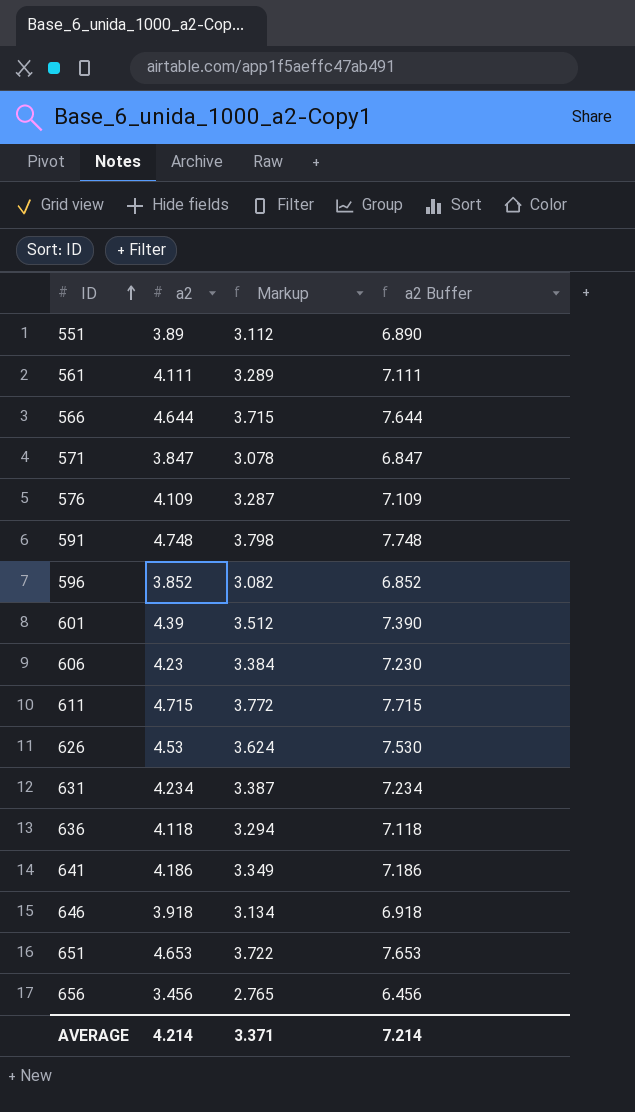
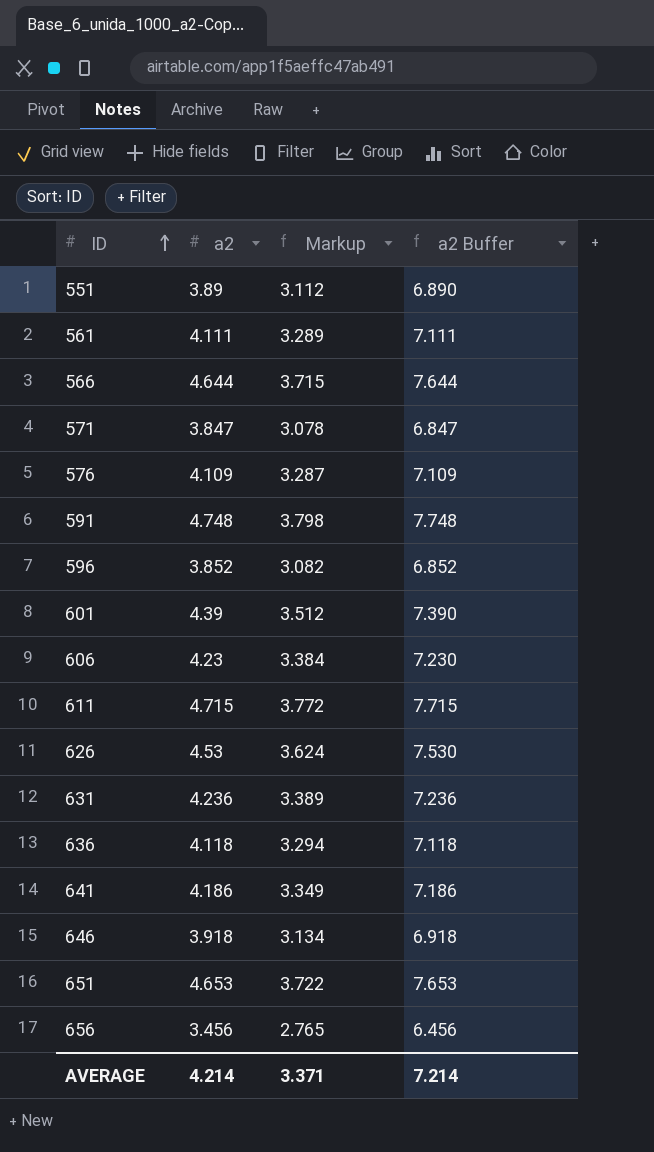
631 | a2: 4.234 -> 4.236
631 | Markup: 3.387 -> 3.389
631 | a2 Buffer: 7.234 -> 7.236

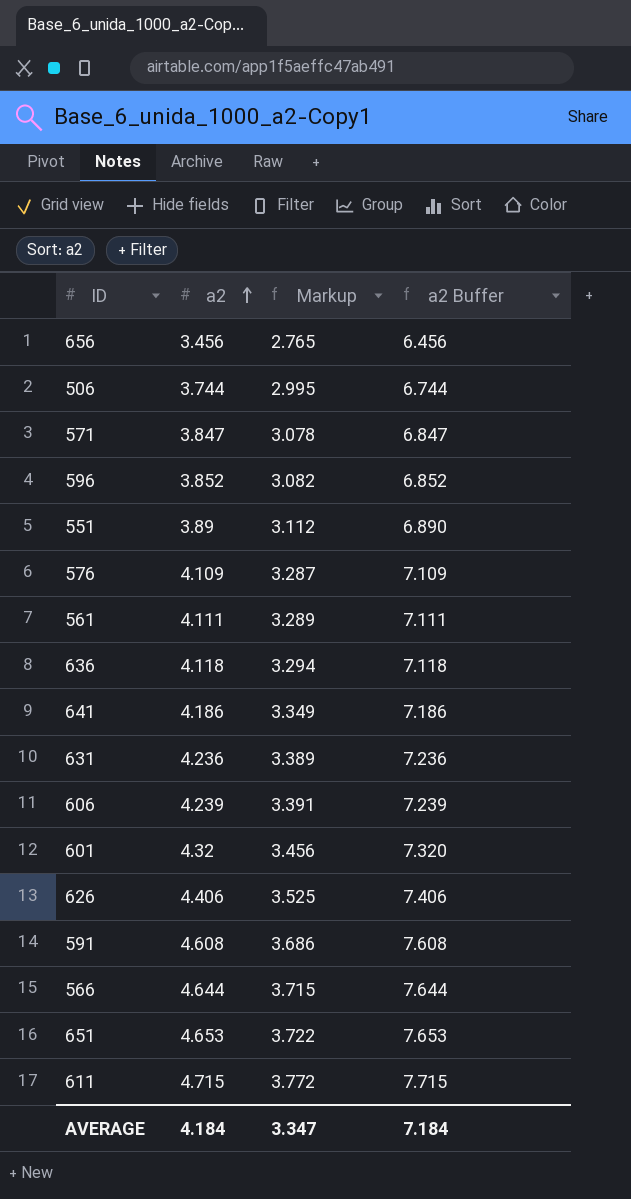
row order: ID ascending -> a2 ascending
row 646: 3.918 | 3.134 | 6.918 -> none
row 506: none -> 3.744 | 2.995 | 6.744
606 | a2: 4.23 -> 4.239
606 | Markup: 3.384 -> 3.391
606 | a2 Buffer: 7.230 -> 7.239
601 | a2: 4.39 -> 4.32
601 | Markup: 3.512 -> 3.456
601 | a2 Buffer: 7.390 -> 7.320
626 | a2: 4.53 -> 4.406
626 | Markup: 3.624 -> 3.525
626 | a2 Buffer: 7.530 -> 7.406
591 | a2: 4.748 -> 4.608
591 | Markup: 3.798 -> 3.686
591 | a2 Buffer: 7.748 -> 7.608
AVERAGE | a2: 4.214 -> 4.184
AVERAGE | Markup: 3.371 -> 3.347
AVERAGE | a2 Buffer: 7.214 -> 7.184

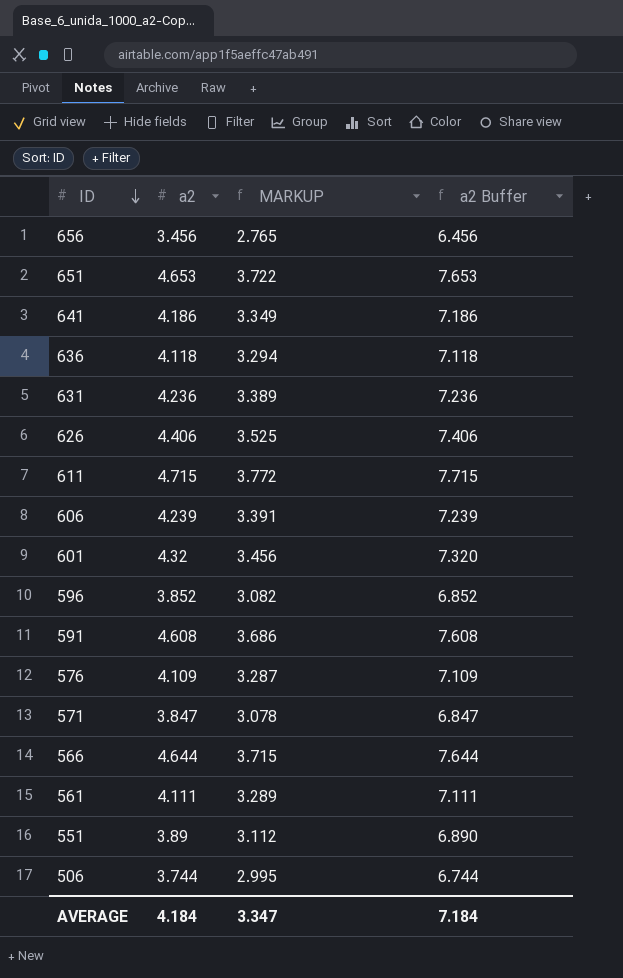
row order: a2 ascending -> ID descending
column name: Markup -> MARKUP

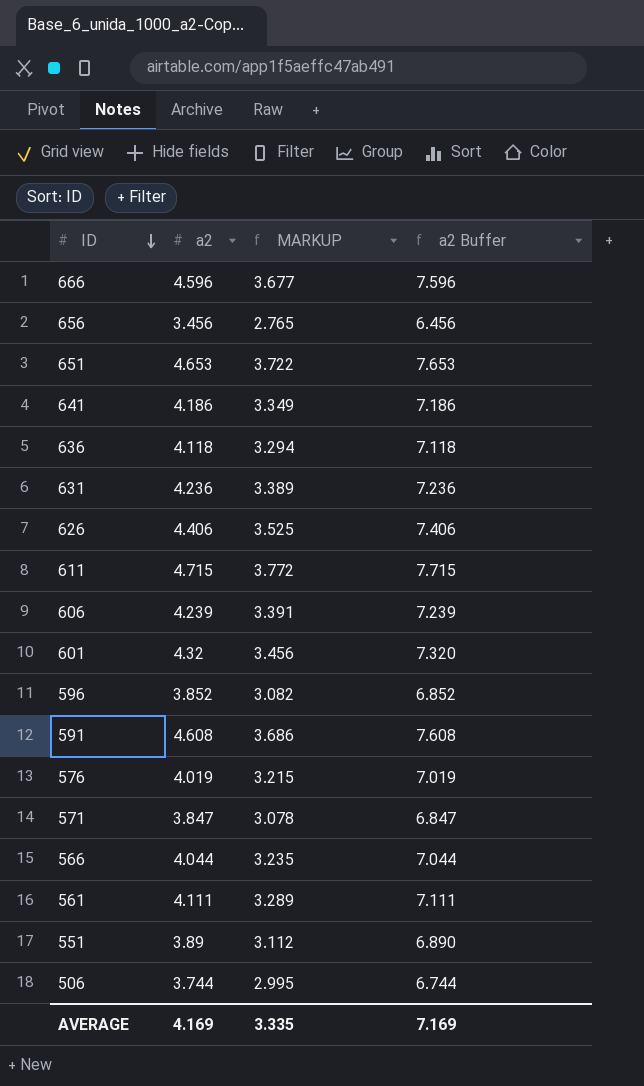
row 666: none -> 4.596 | 3.677 | 7.596
576 | a2: 4.109 -> 4.019
576 | MARKUP: 3.287 -> 3.215
576 | a2 Buffer: 7.109 -> 7.019
566 | a2: 4.644 -> 4.044
566 | MARKUP: 3.715 -> 3.235
566 | a2 Buffer: 7.644 -> 7.044
AVERAGE | a2: 4.184 -> 4.169
AVERAGE | MARKUP: 3.347 -> 3.335
AVERAGE | a2 Buffer: 7.184 -> 7.169

